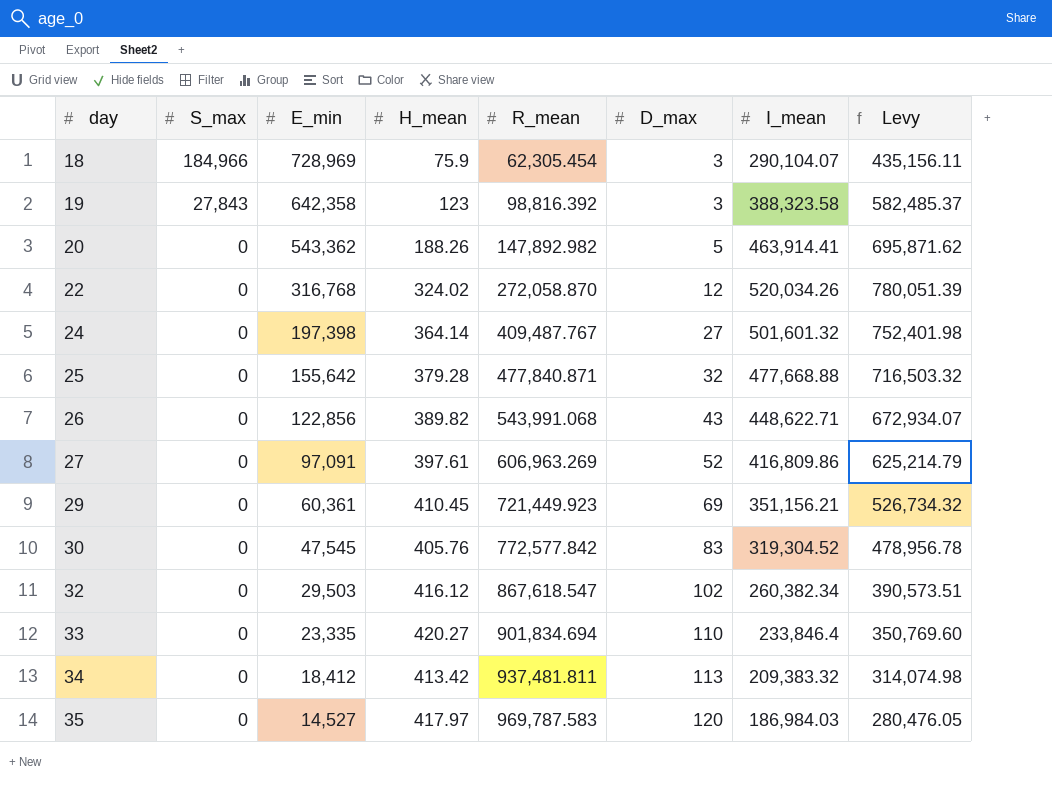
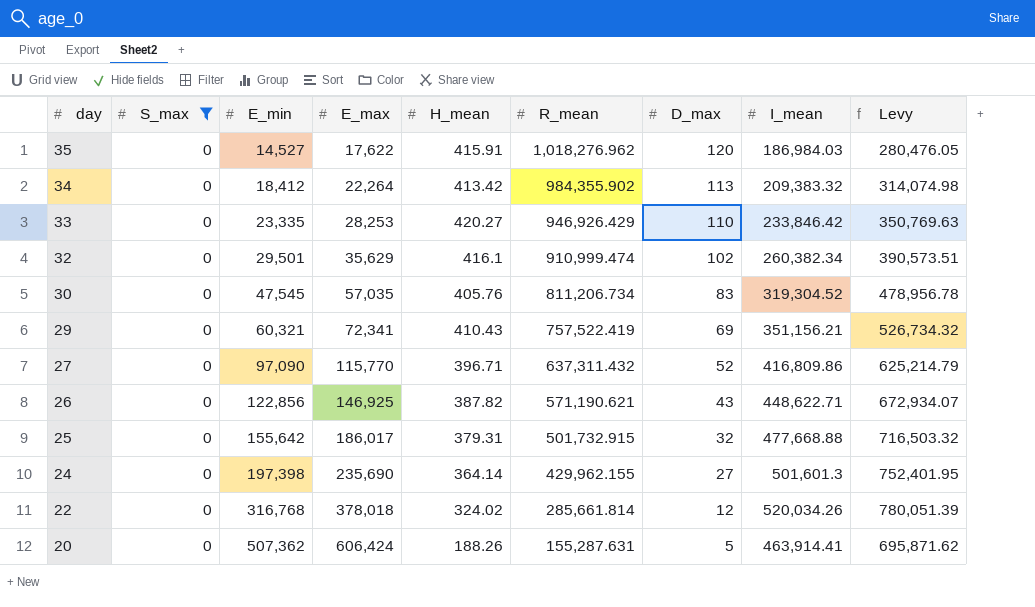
filter: none -> S_max = 0
row order: day ascending -> day descending
column E_max | position: none -> 4
35 | H_mean: 417.97 -> 415.91
35 | R_mean: 969,787.583 -> 1,018,276.962
34 | R_mean: 937,481.811 -> 984,355.902
33 | R_mean: 901,834.694 -> 946,926.429
33 | I_mean: 233,846.4 -> 233,846.42
33 | Levy: 350,769.60 -> 350,769.63
32 | E_min: 29,503 -> 29,501
32 | H_mean: 416.12 -> 416.1
32 | R_mean: 867,618.547 -> 910,999.474
30 | R_mean: 772,577.842 -> 811,206.734
29 | E_min: 60,361 -> 60,321
29 | H_mean: 410.45 -> 410.43
29 | R_mean: 721,449.923 -> 757,522.419
27 | E_min: 97,091 -> 97,090
27 | H_mean: 397.61 -> 396.71
27 | R_mean: 606,963.269 -> 637,311.432
26 | H_mean: 389.82 -> 387.82
26 | R_mean: 543,991.068 -> 571,190.621
25 | H_mean: 379.28 -> 379.31
25 | R_mean: 477,840.871 -> 501,732.915
24 | R_mean: 409,487.767 -> 429,962.155
24 | I_mean: 501,601.32 -> 501,601.3
24 | Levy: 752,401.98 -> 752,401.95
22 | R_mean: 272,058.870 -> 285,661.814
20 | E_min: 543,362 -> 507,362
20 | R_mean: 147,892.982 -> 155,287.631

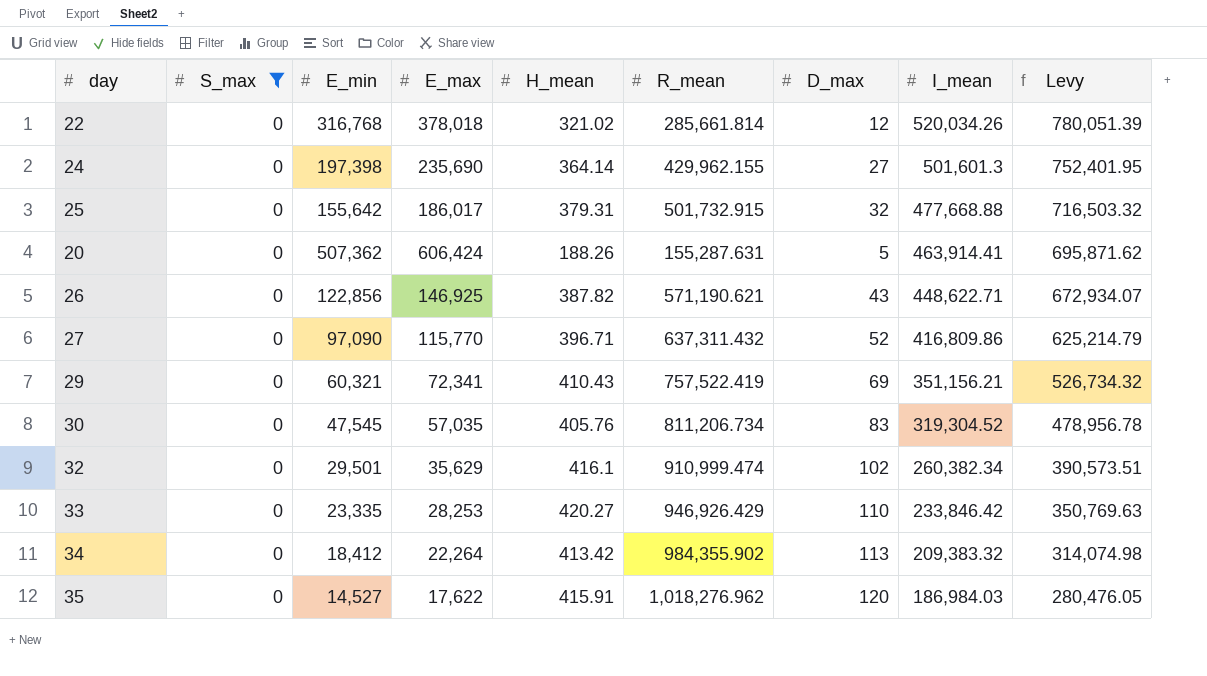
row order: day descending -> I_mean descending
22 | H_mean: 324.02 -> 321.02

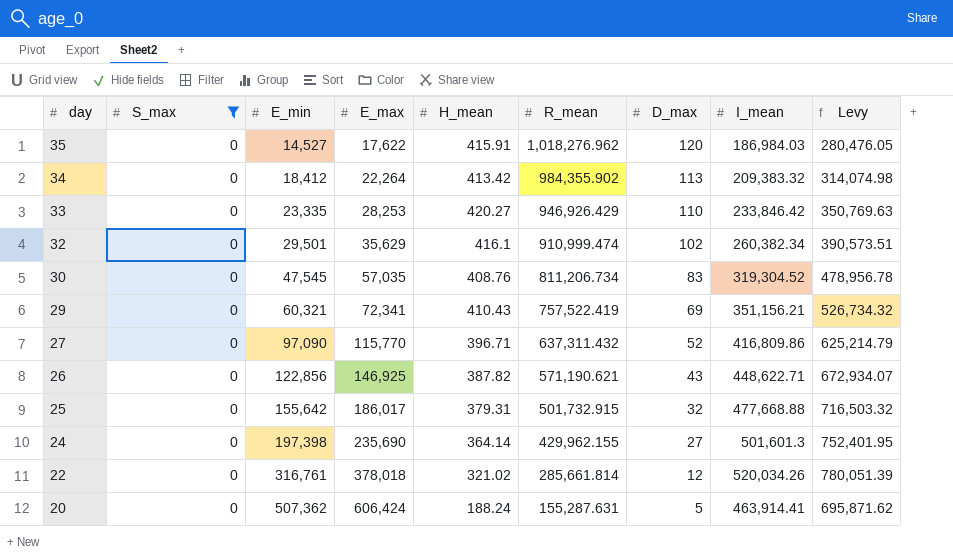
row order: I_mean descending -> day descending
30 | H_mean: 405.76 -> 408.76
22 | E_min: 316,768 -> 316,761
20 | H_mean: 188.26 -> 188.24

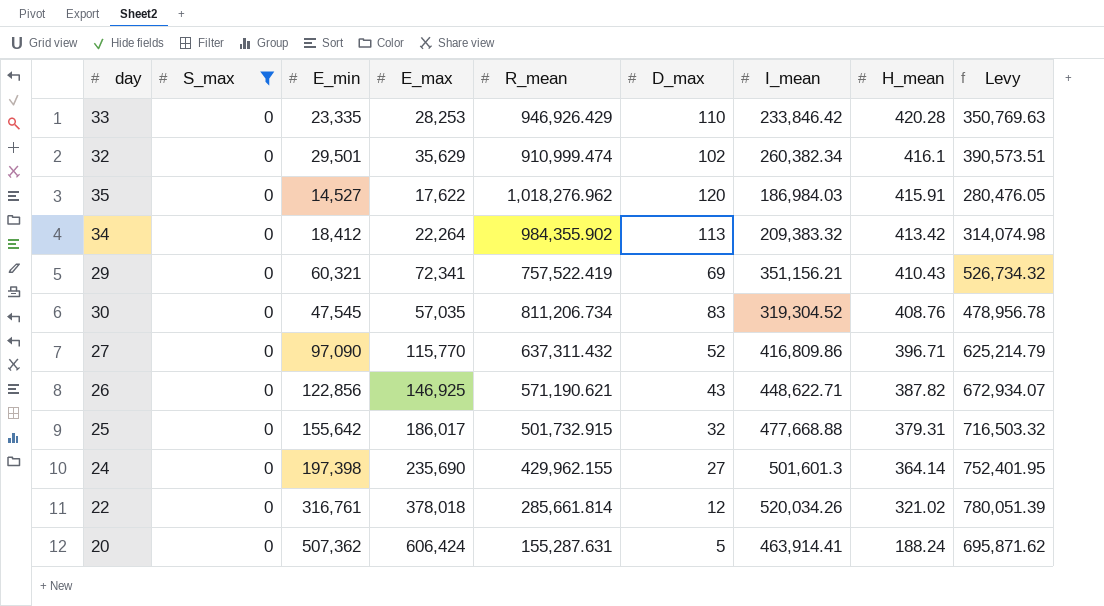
row order: day descending -> H_mean descending
column H_mean | position: 5 -> 8
33 | H_mean: 420.27 -> 420.28

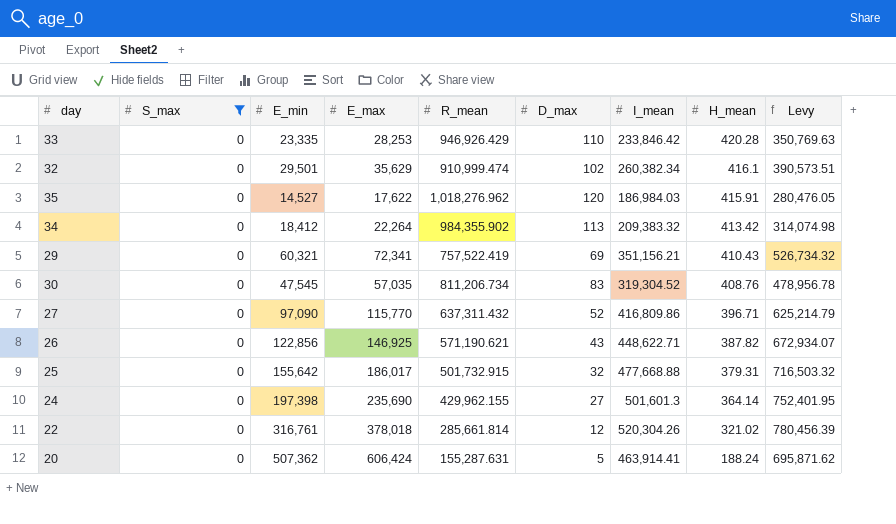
22 | I_mean: 520,034.26 -> 520,304.26
22 | Levy: 780,051.39 -> 780,456.39

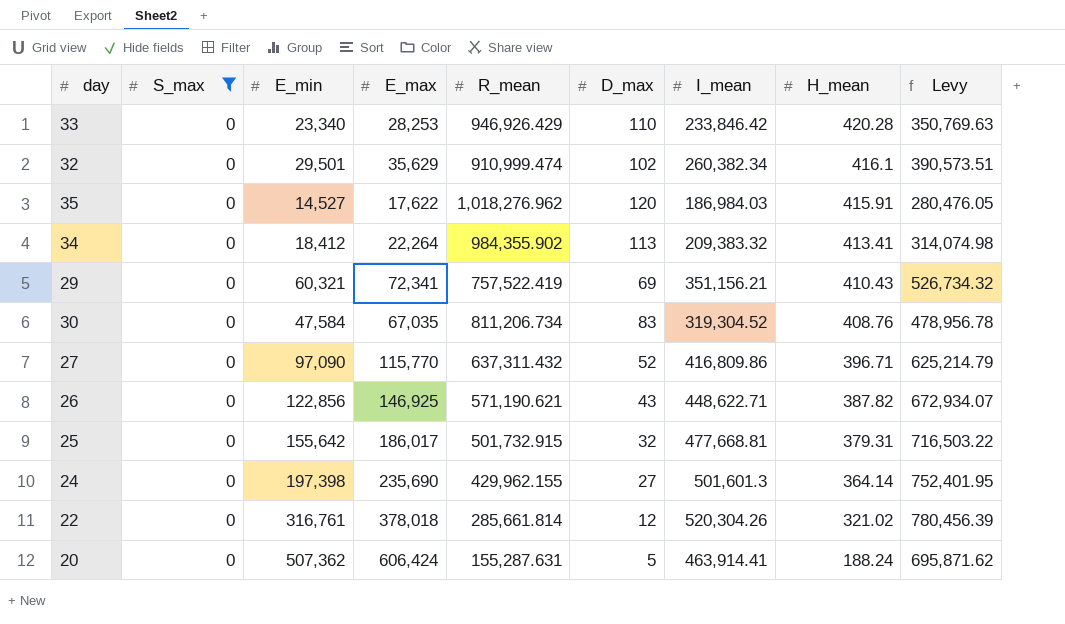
33 | E_min: 23,335 -> 23,340
34 | H_mean: 413.42 -> 413.41
30 | E_min: 47,545 -> 47,584
30 | E_max: 57,035 -> 67,035
25 | I_mean: 477,668.88 -> 477,668.81
25 | Levy: 716,503.32 -> 716,503.22

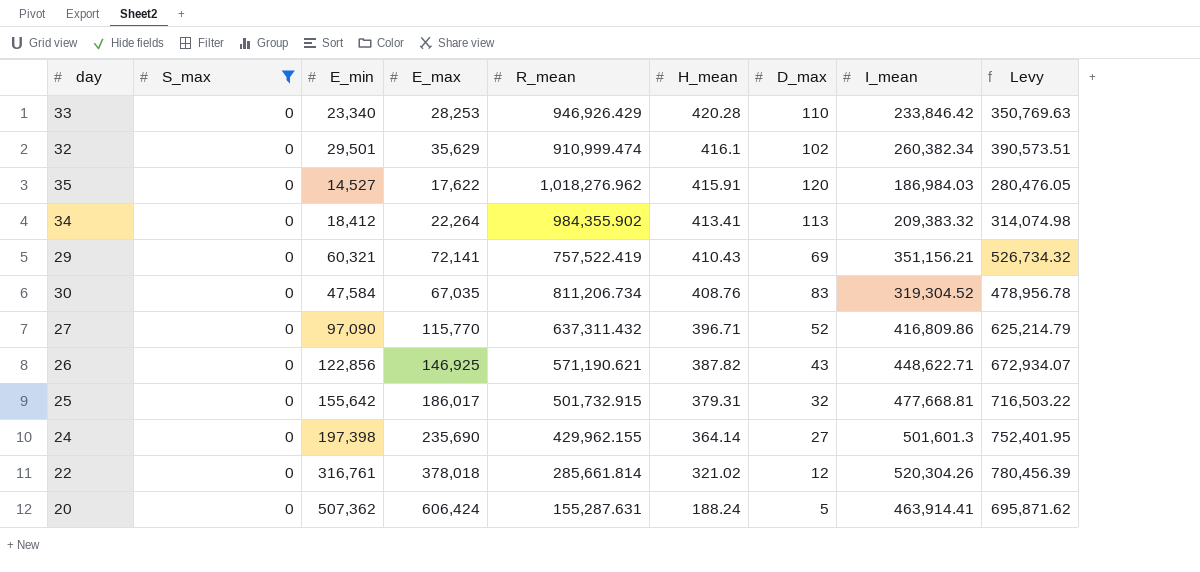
column H_mean | position: 8 -> 6
29 | E_max: 72,341 -> 72,141

